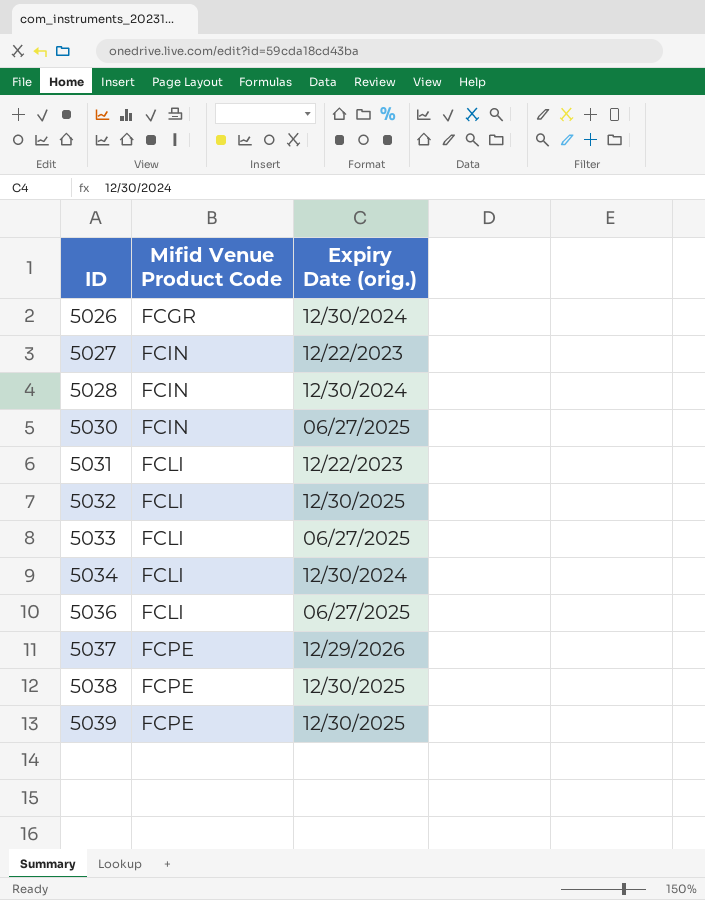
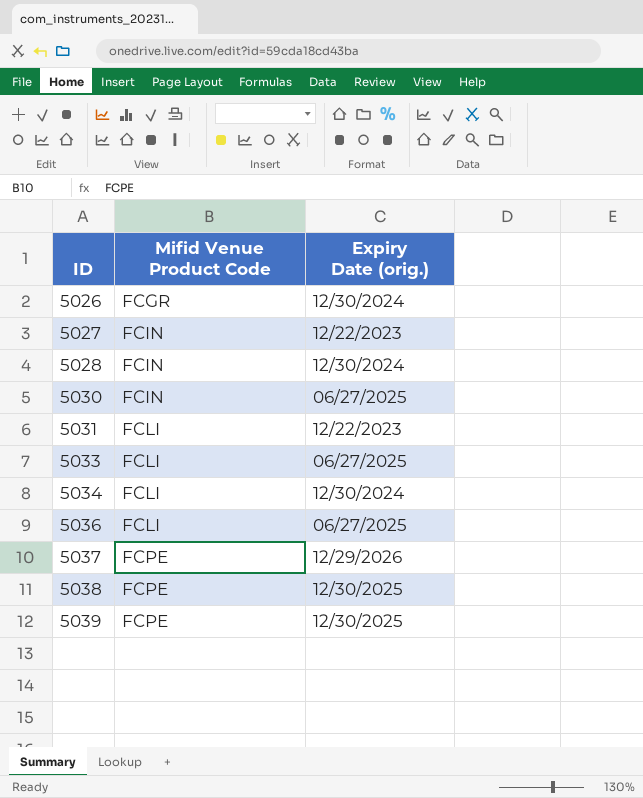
row 5032: FCLI | 12/30/2025 -> none

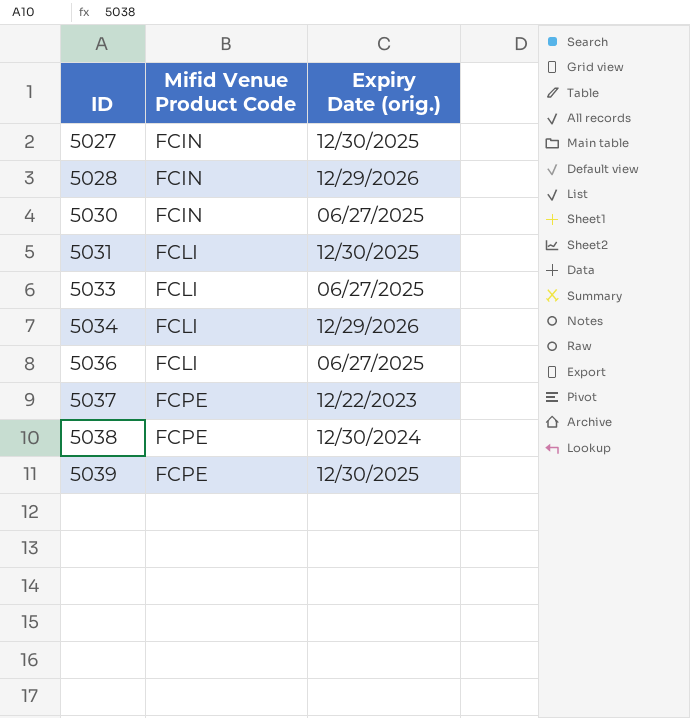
row 5026: FCGR | 12/30/2024 -> none
5027 | Expiry Date (orig.): 12/22/2023 -> 12/30/2025
5028 | Expiry Date (orig.): 12/30/2024 -> 12/29/2026
5031 | Expiry Date (orig.): 12/22/2023 -> 12/30/2025
5034 | Expiry Date (orig.): 12/30/2024 -> 12/29/2026
5037 | Expiry Date (orig.): 12/29/2026 -> 12/22/2023
5038 | Expiry Date (orig.): 12/30/2025 -> 12/30/2024

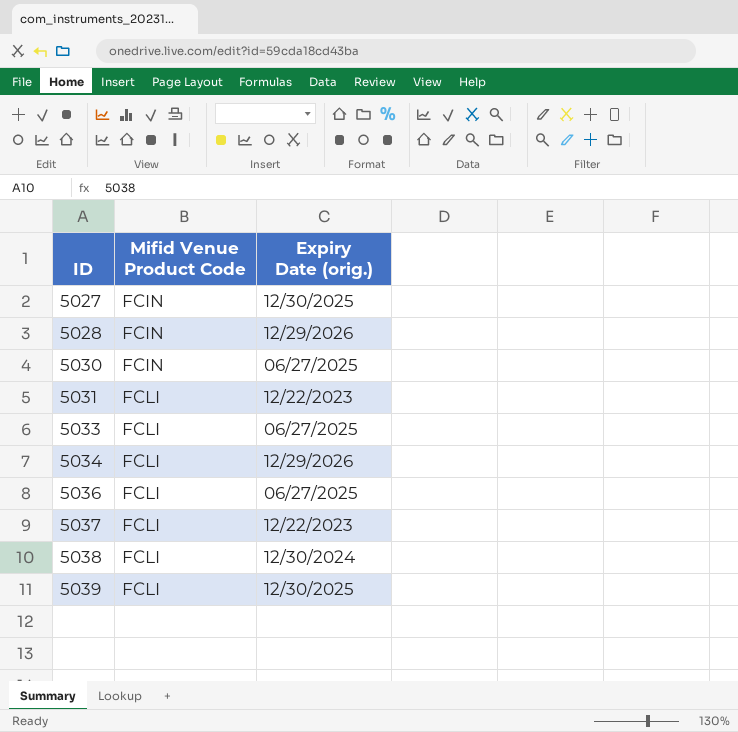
5031 | Expiry Date (orig.): 12/30/2025 -> 12/22/2023
5037 | Mifid Venue Product Code: FCPE -> FCLI
5038 | Mifid Venue Product Code: FCPE -> FCLI
5039 | Mifid Venue Product Code: FCPE -> FCLI

